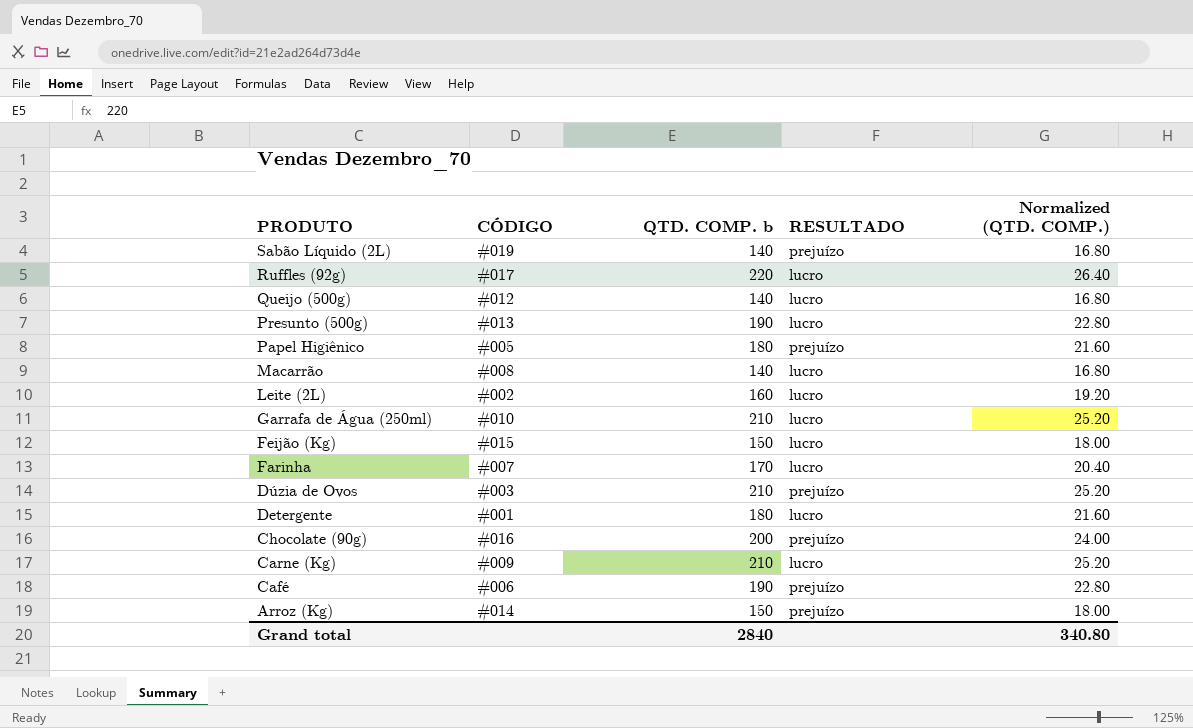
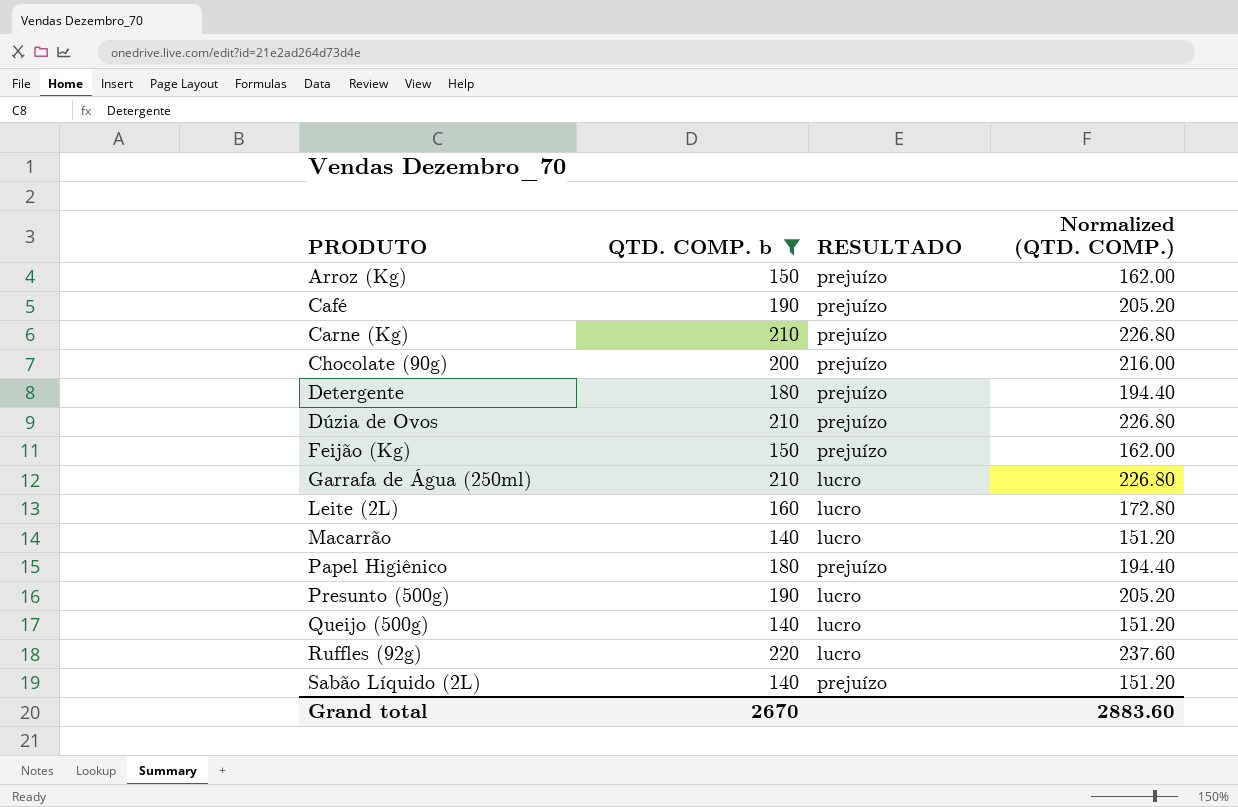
filter: none -> QTD. COMP. b != 170
row order: PRODUTO descending -> PRODUTO ascending
column CÓDIGO | position: 2 -> none
column Normalized (QTD. COMP.) | formula: [QTD. COMP. b] * 0.12 -> [QTD. COMP. b] * 1.08
Carne (Kg) | RESULTADO: lucro -> prejuízo
Detergente | RESULTADO: lucro -> prejuízo
Feijão (Kg) | RESULTADO: lucro -> prejuízo
Grand total | QTD. COMP. b: 2840 -> 2670
Grand total | Normalized (QTD. COMP.): 340.80 -> 2883.60

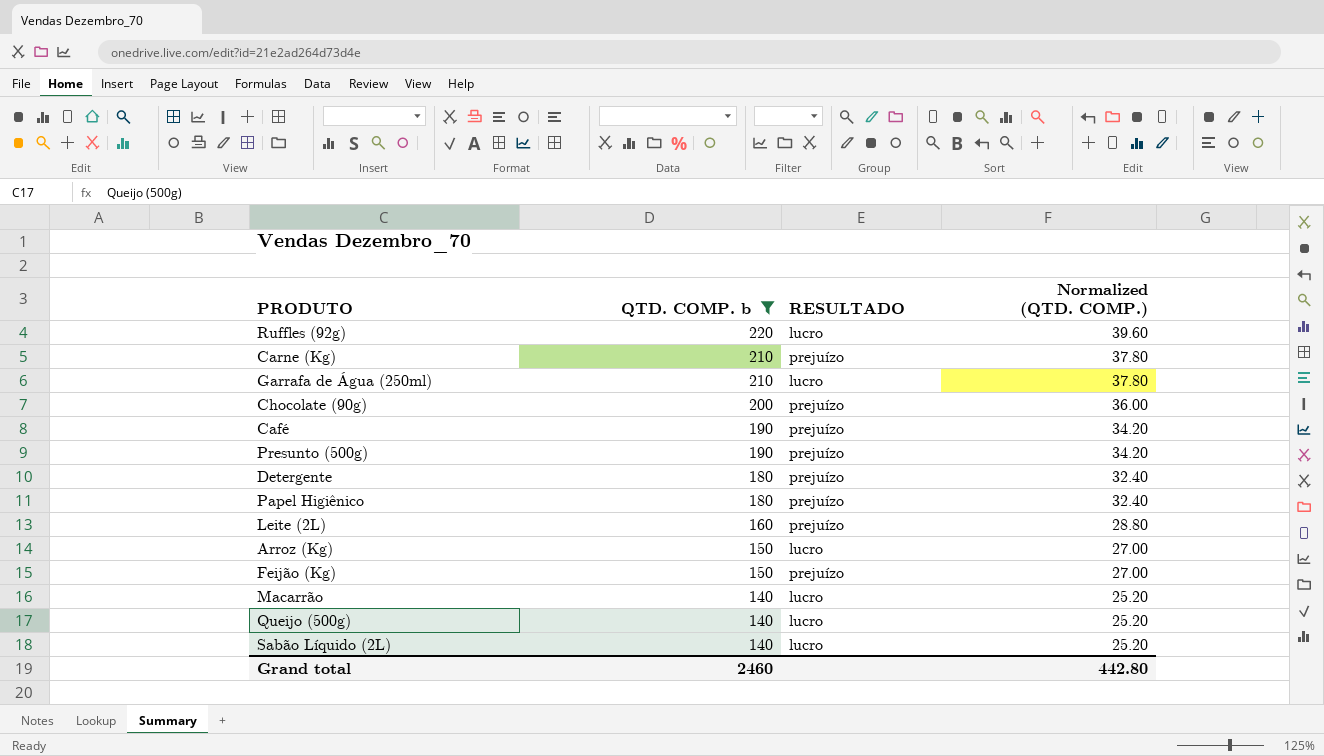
row order: PRODUTO ascending -> QTD. COMP. b descending
column Normalized (QTD. COMP.) | formula: [QTD. COMP. b] * 1.08 -> [QTD. COMP. b] * 0.18
row Dúzia de Ovos: 210 | prejuízo | 226.80 -> none
Presunto (500g) | RESULTADO: lucro -> prejuízo
Leite (2L) | RESULTADO: lucro -> prejuízo
Arroz (Kg) | RESULTADO: prejuízo -> lucro
Sabão Líquido (2L) | RESULTADO: prejuízo -> lucro
Grand total | QTD. COMP. b: 2670 -> 2460
Grand total | Normalized (QTD. COMP.): 2883.60 -> 442.80

